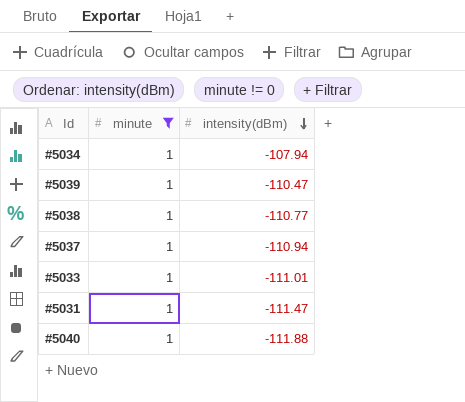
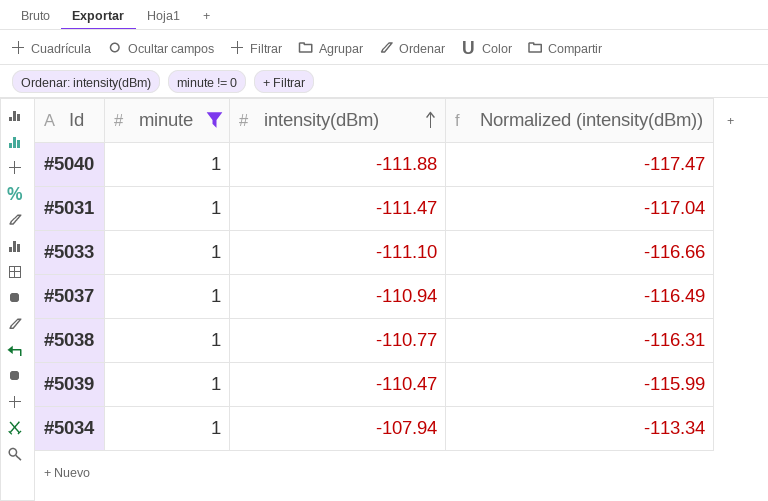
row order: intensity(dBm) descending -> intensity(dBm) ascending
column Normalized (intensity(dBm)) | formula: none -> [intensity(dBm)] * 1.05
#5033 | intensity(dBm): -111.01 -> -111.10

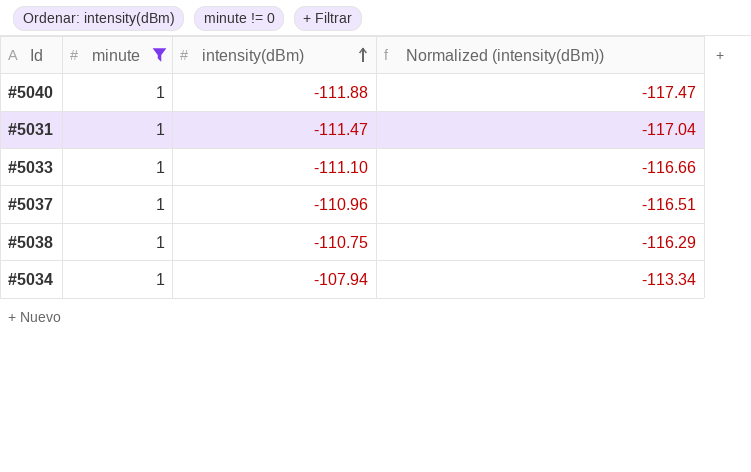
row #5039: 1 | -110.47 | -115.99 -> none
#5037 | intensity(dBm): -110.94 -> -110.96
#5037 | Normalized (intensity(dBm)): -116.49 -> -116.51
#5038 | intensity(dBm): -110.77 -> -110.75
#5038 | Normalized (intensity(dBm)): -116.31 -> -116.29

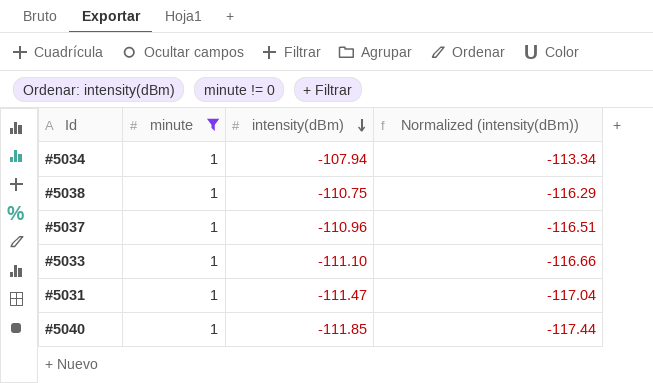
row order: intensity(dBm) ascending -> intensity(dBm) descending
#5040 | intensity(dBm): -111.88 -> -111.85
#5040 | Normalized (intensity(dBm)): -117.47 -> -117.44

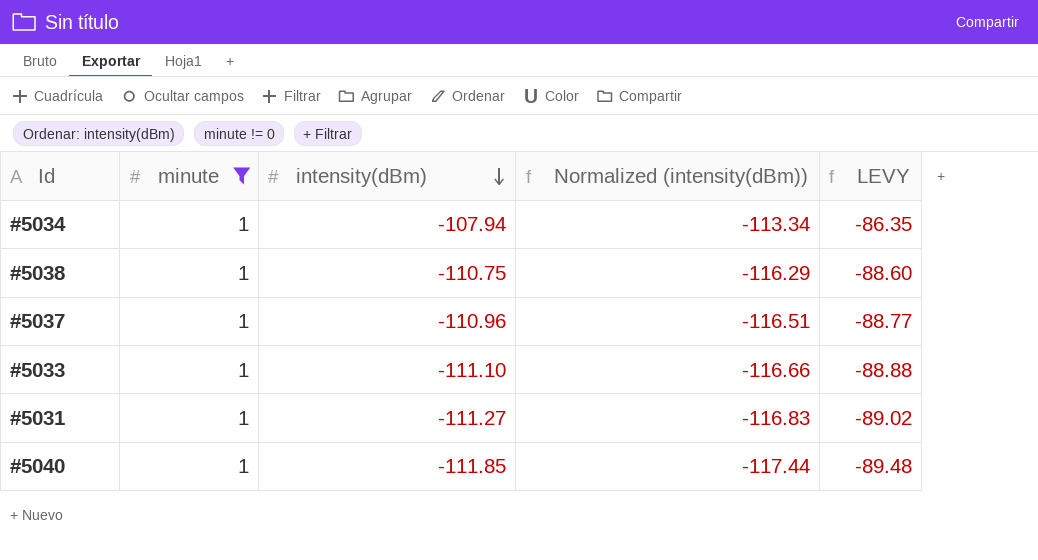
column LEVY | formula: none -> [intensity(dBm)] * 0.8
#5031 | intensity(dBm): -111.47 -> -111.27
#5031 | Normalized (intensity(dBm)): -117.04 -> -116.83

